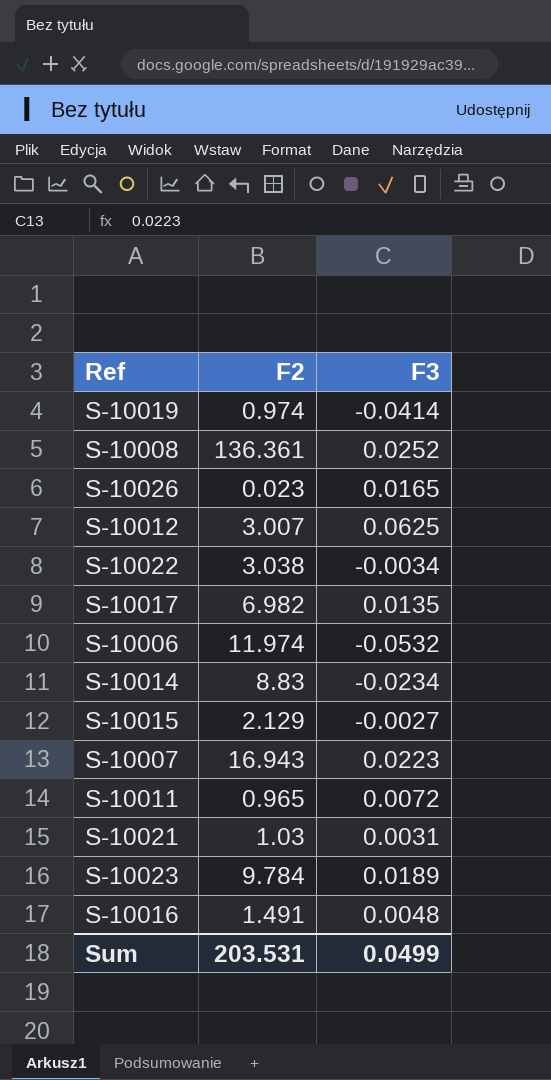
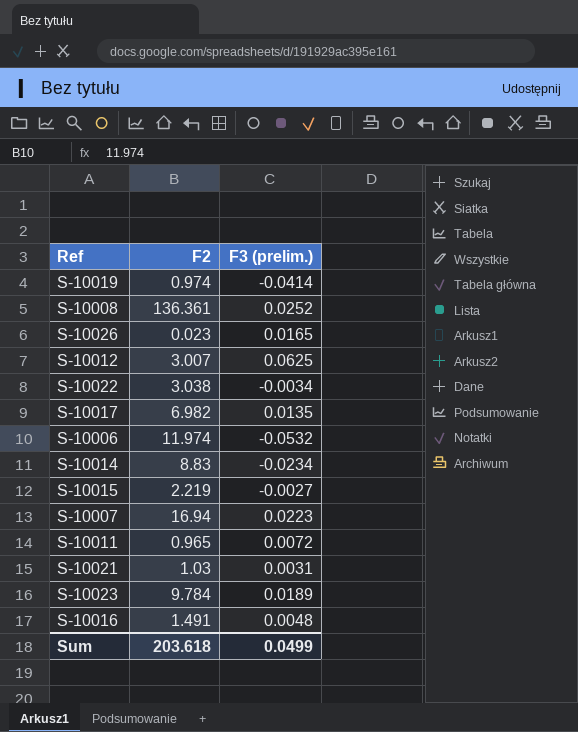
column name: F3 -> F3 (prelim.)
S-10015 | F2: 2.129 -> 2.219
S-10007 | F2: 16.943 -> 16.94
Sum | F2: 203.531 -> 203.618

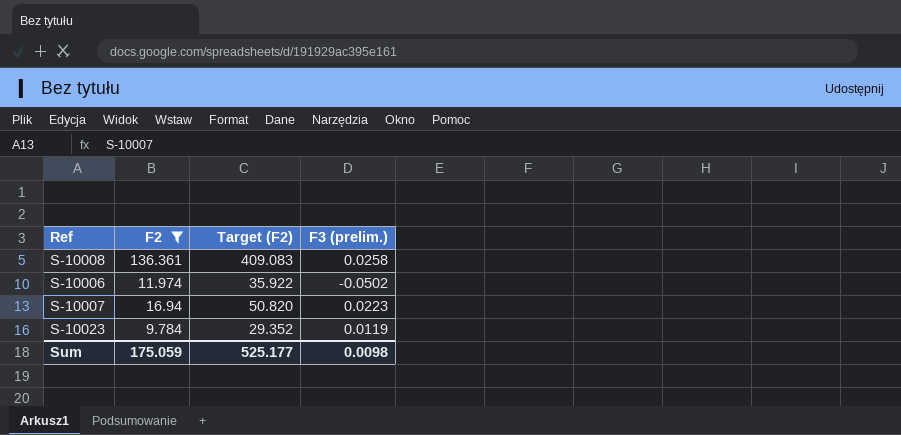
filter: none -> F2 >= 9.784
column Target (F2) | formula: none -> [F2] * 3
S-10008 | F3 (prelim.): 0.0252 -> 0.0258
S-10006 | F3 (prelim.): -0.0532 -> -0.0502
S-10023 | F3 (prelim.): 0.0189 -> 0.0119
Sum | F2: 203.618 -> 175.059
Sum | F3 (prelim.): 0.0499 -> 0.0098

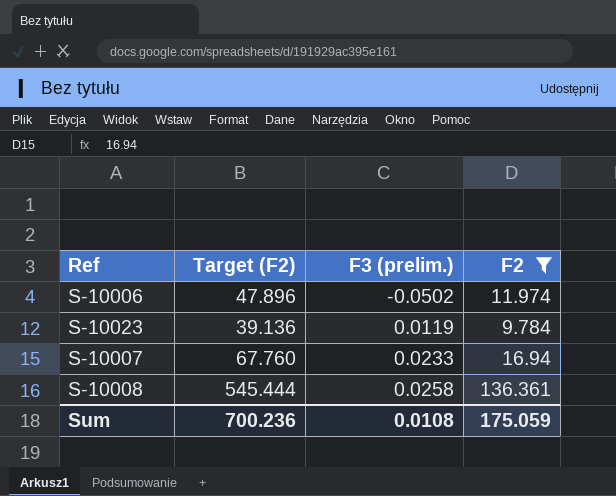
row order: none -> F3 (prelim.) ascending
column Target (F2) | formula: [F2] * 3 -> [F2] * 4
column F2 | position: 2 -> 4
S-10007 | F3 (prelim.): 0.0223 -> 0.0233
Sum | Target (F2): 525.177 -> 700.236
Sum | F3 (prelim.): 0.0098 -> 0.0108

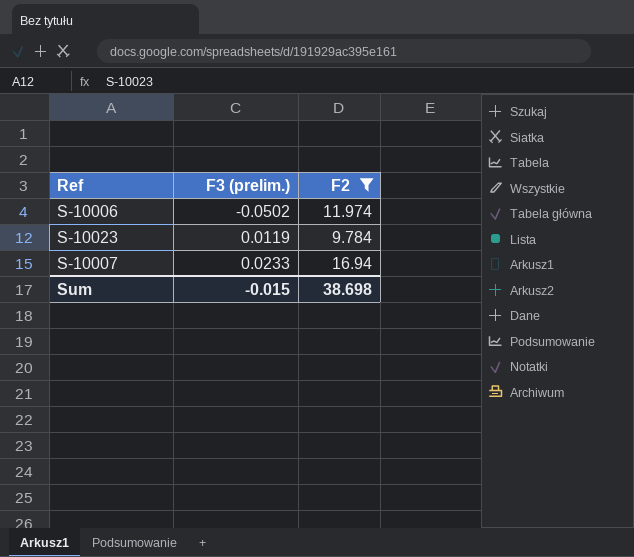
column Target (F2) | formula: [F2] * 4 -> none
row S-10008: 545.444 | 0.0258 | 136.361 -> none
Sum | F3 (prelim.): 0.0108 -> -0.015
Sum | F2: 175.059 -> 38.698

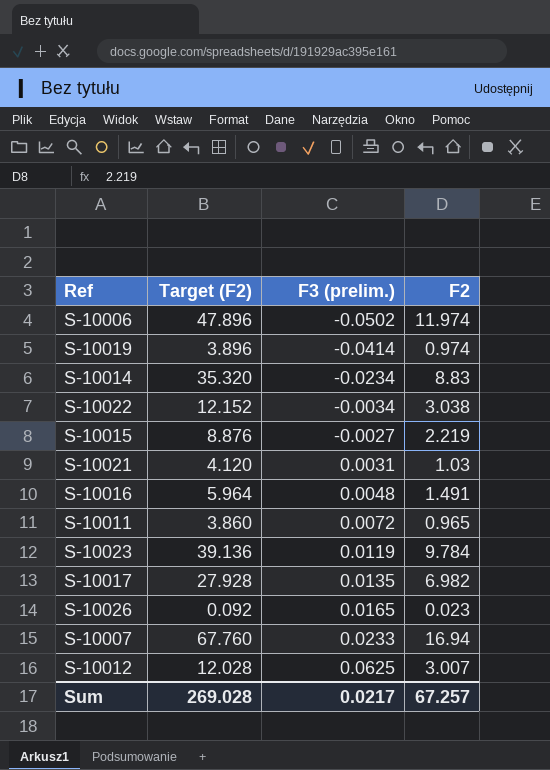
filter: F2 >= 9.784 -> none
column Target (F2) | formula: none -> [F2] * 4
Sum | F3 (prelim.): -0.015 -> 0.0217
Sum | F2: 38.698 -> 67.257

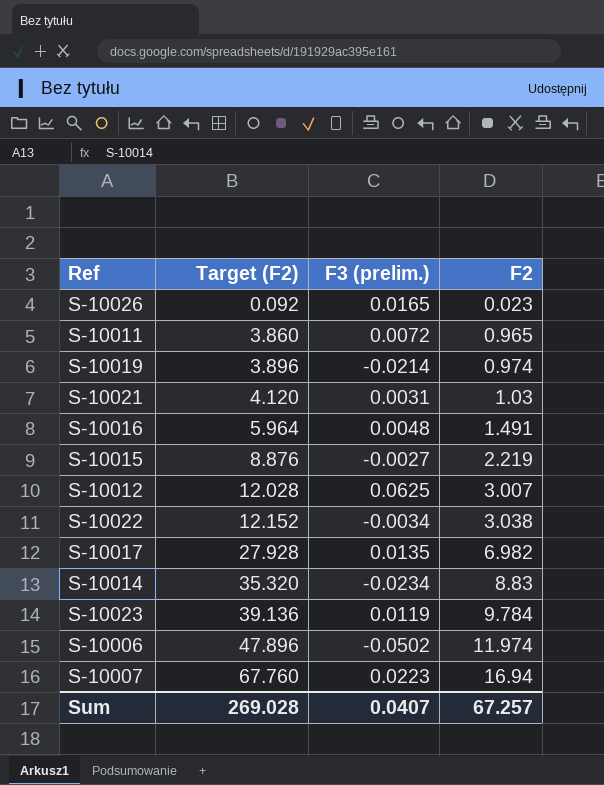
row order: F3 (prelim.) ascending -> Target (F2) ascending
S-10019 | F3 (prelim.): -0.0414 -> -0.0214
S-10007 | F3 (prelim.): 0.0233 -> 0.0223
Sum | F3 (prelim.): 0.0217 -> 0.0407

